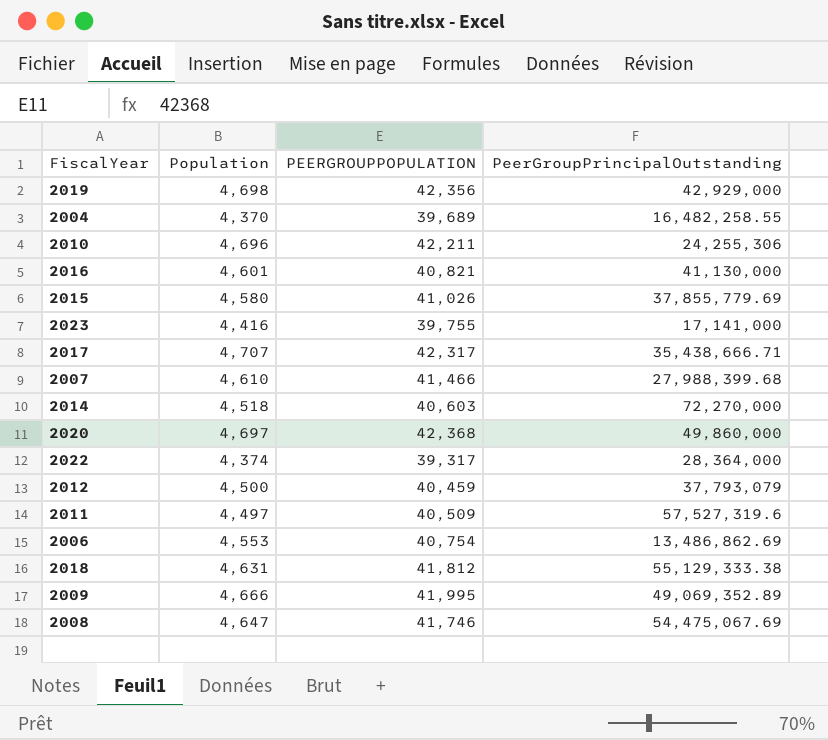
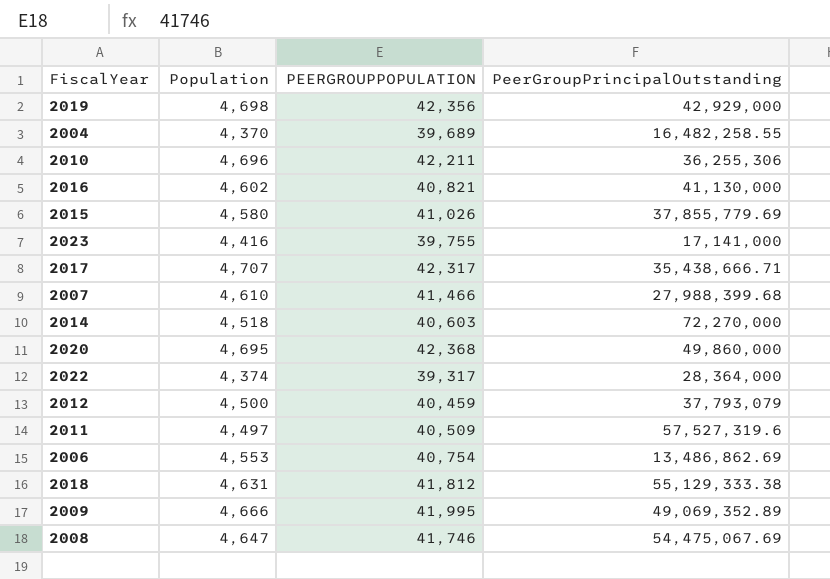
2010 | PeerGroupPrincipalOutstanding: 24,255,306 -> 36,255,306
2016 | Population: 4,601 -> 4,602
2020 | Population: 4,697 -> 4,695

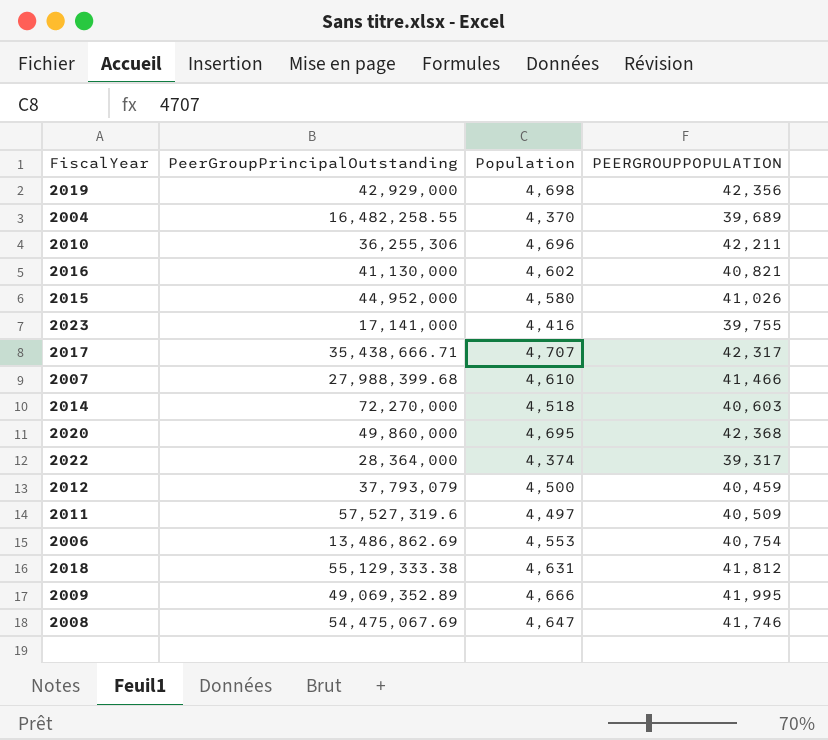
column PeerGroupPrincipalOutstanding | position: 4 -> 2
2015 | PeerGroupPrincipalOutstanding: 37,855,779.69 -> 44,952,000

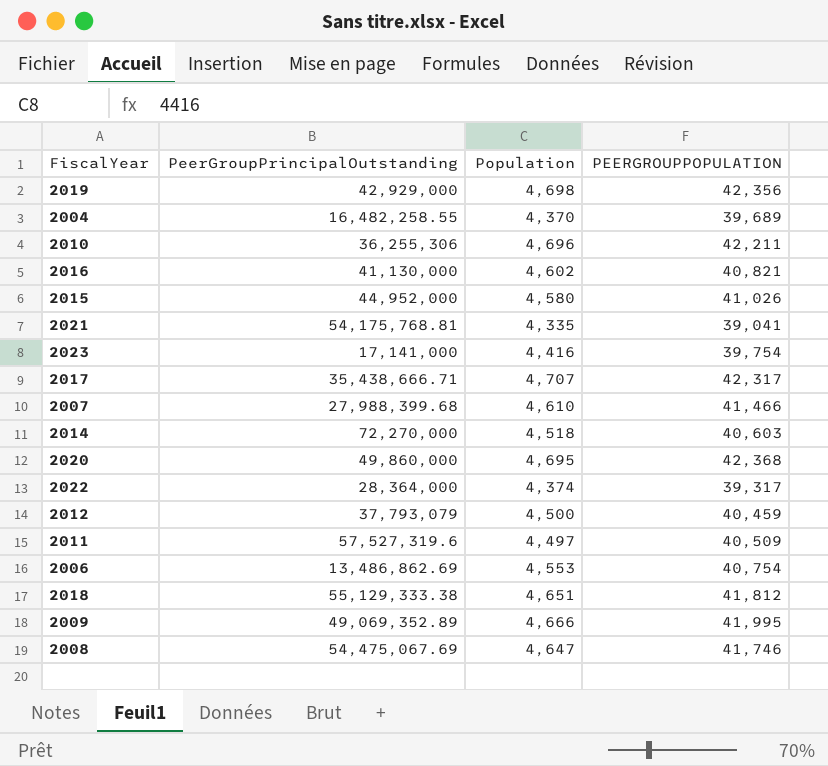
row 2021: none -> 54,175,768.81 | 4,335 | 39,041
2023 | PEERGROUPPOPULATION: 39,755 -> 39,754
2018 | Population: 4,631 -> 4,651

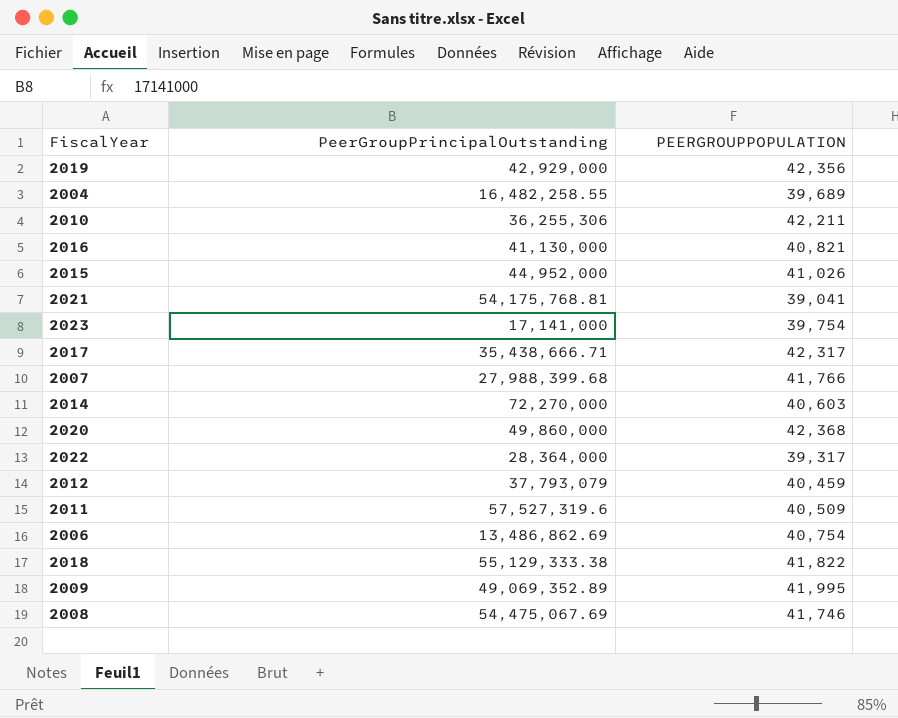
column Population | position: 3 -> none
2007 | PEERGROUPPOPULATION: 41,466 -> 41,766
2018 | PEERGROUPPOPULATION: 41,812 -> 41,822

